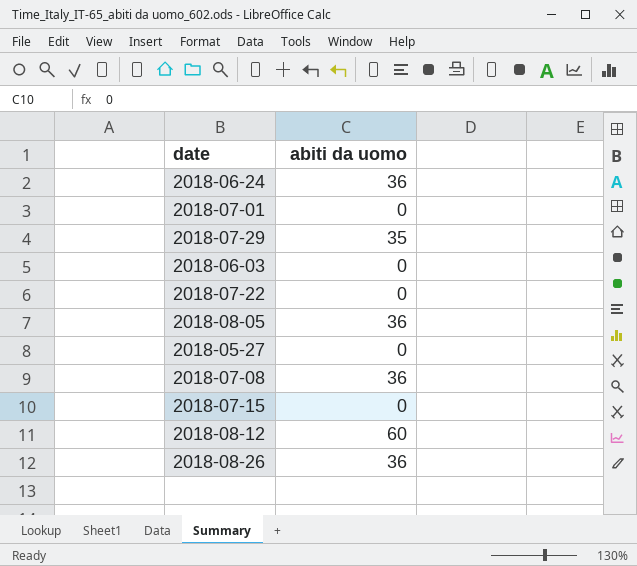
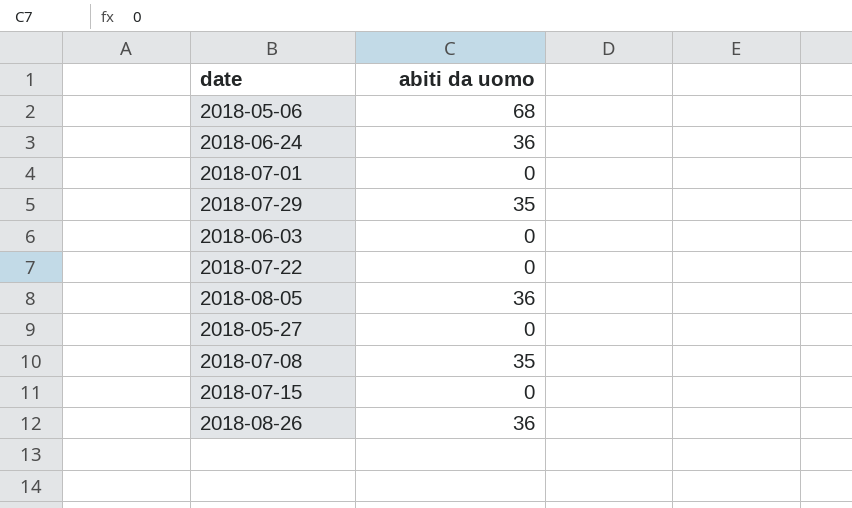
row 2018-08-12: 60 -> none
row 2018-05-06: none -> 68
2018-07-08 | abiti da uomo: 36 -> 35

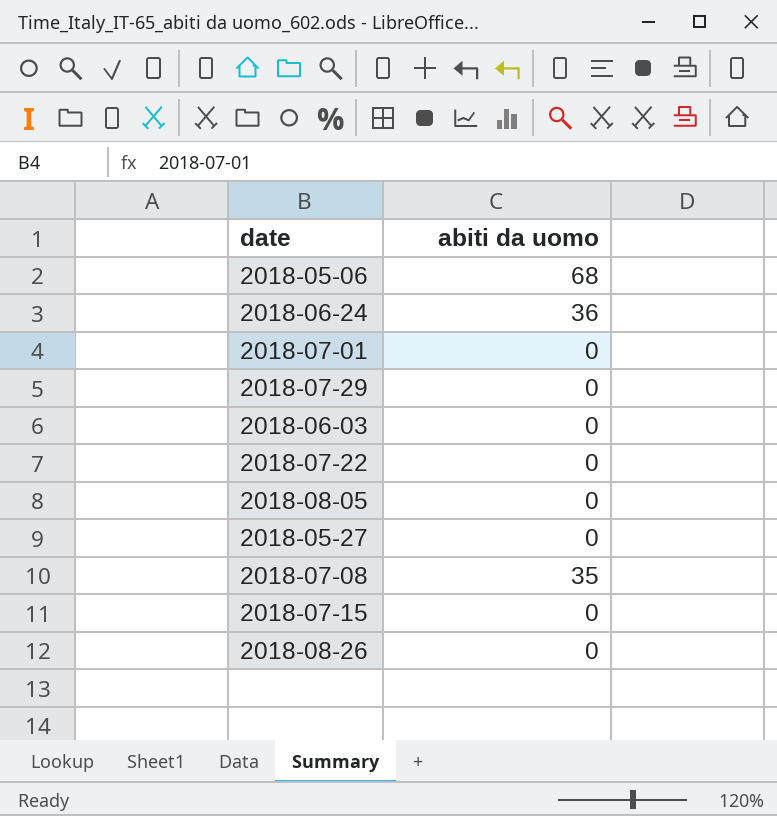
2018-07-29 | abiti da uomo: 35 -> 0
2018-08-05 | abiti da uomo: 36 -> 0
2018-08-26 | abiti da uomo: 36 -> 0

